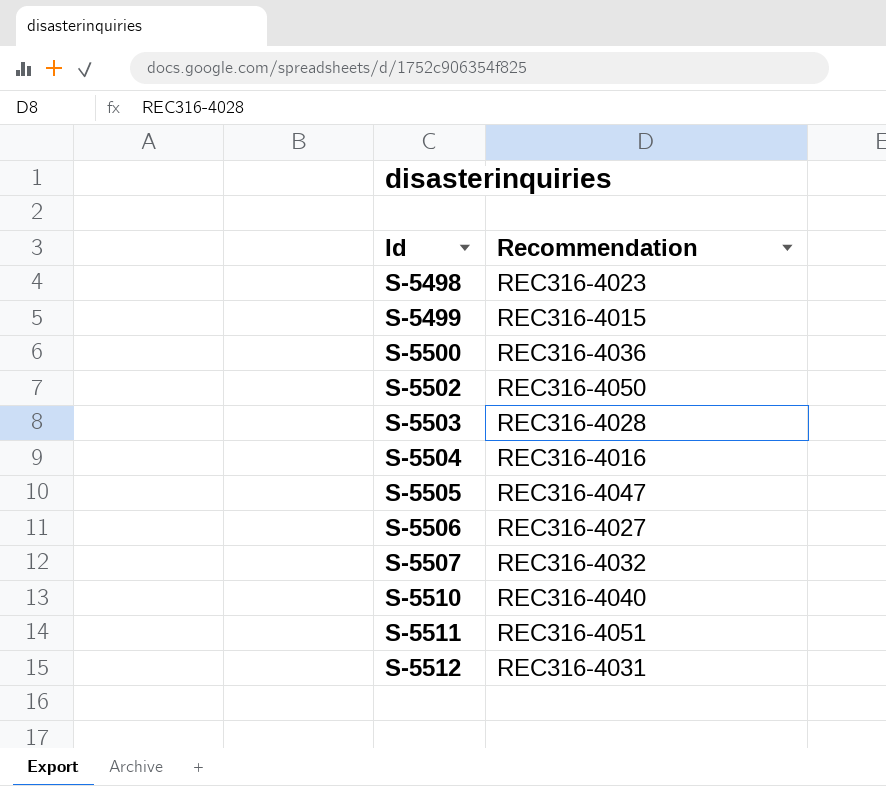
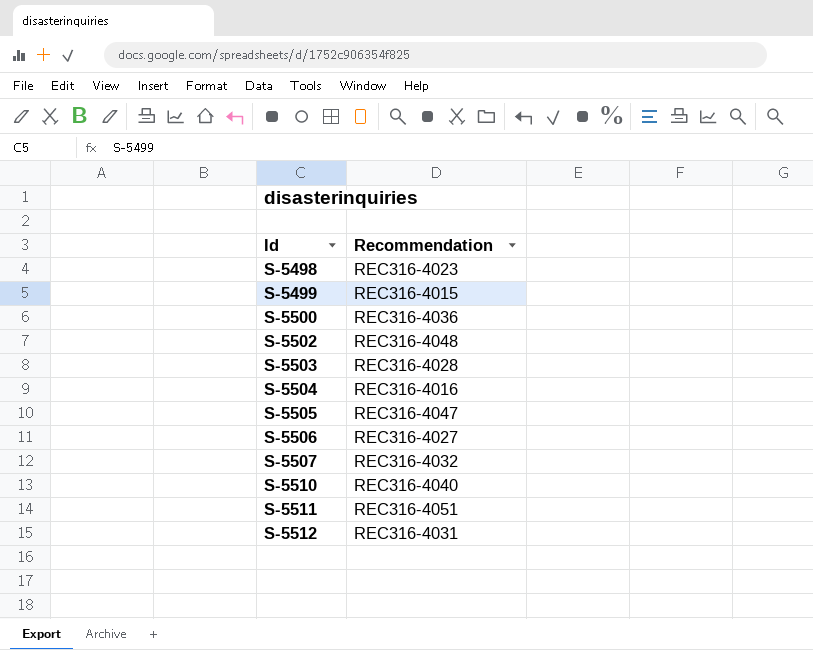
S-5502 | Recommendation: REC316-4050 -> REC316-4048

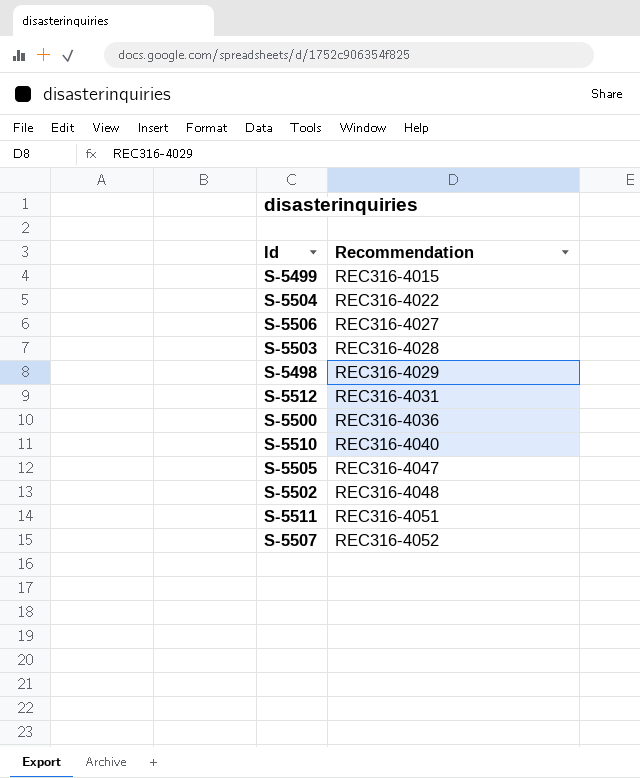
row order: Id ascending -> Recommendation ascending
S-5504 | Recommendation: REC316-4016 -> REC316-4022
S-5498 | Recommendation: REC316-4023 -> REC316-4029
S-5507 | Recommendation: REC316-4032 -> REC316-4052

